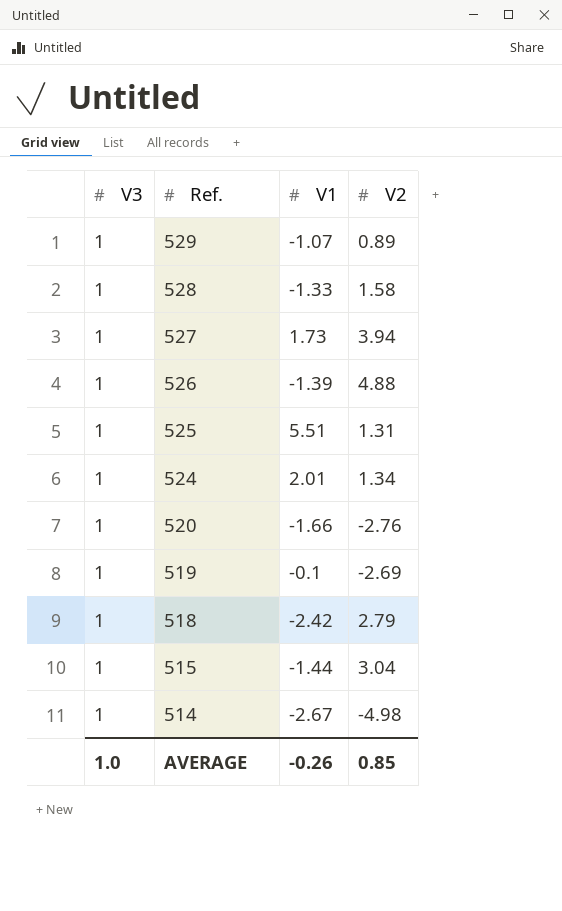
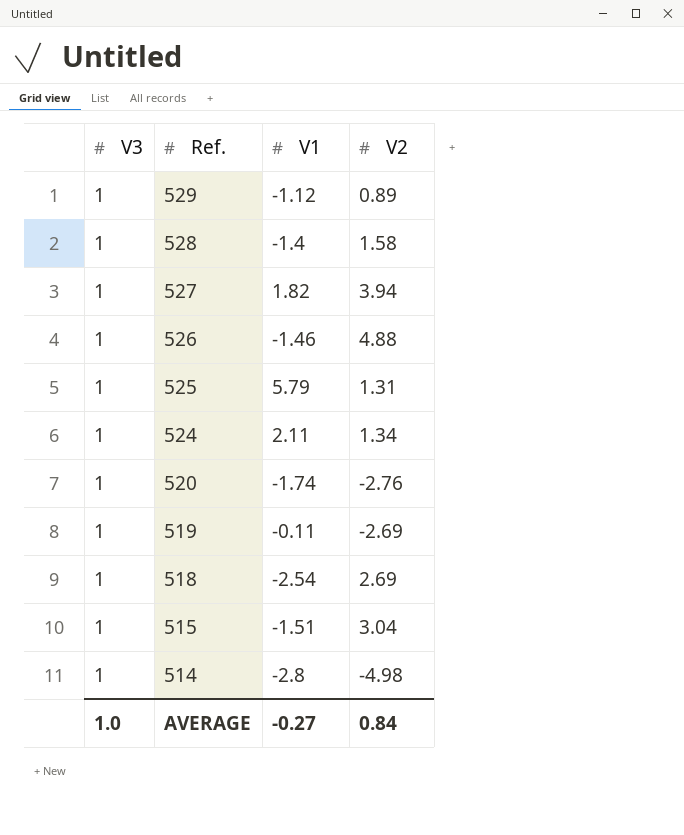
529 | V1: -1.07 -> -1.12
528 | V1: -1.33 -> -1.4
527 | V1: 1.73 -> 1.82
526 | V1: -1.39 -> -1.46
525 | V1: 5.51 -> 5.79
524 | V1: 2.01 -> 2.11
520 | V1: -1.66 -> -1.74
519 | V1: -0.1 -> -0.11
518 | V1: -2.42 -> -2.54
518 | V2: 2.79 -> 2.69
515 | V1: -1.44 -> -1.51
514 | V1: -2.67 -> -2.8
AVERAGE | V1: -0.26 -> -0.27
AVERAGE | V2: 0.85 -> 0.84

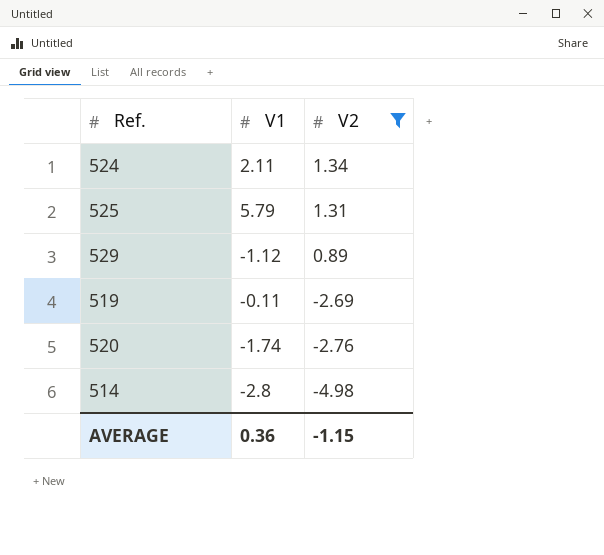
filter: none -> V2 <= 1.34
row order: Ref. descending -> V2 descending
column V3 | position: 1 -> none
AVERAGE | V1: -0.27 -> 0.36
AVERAGE | V2: 0.84 -> -1.15

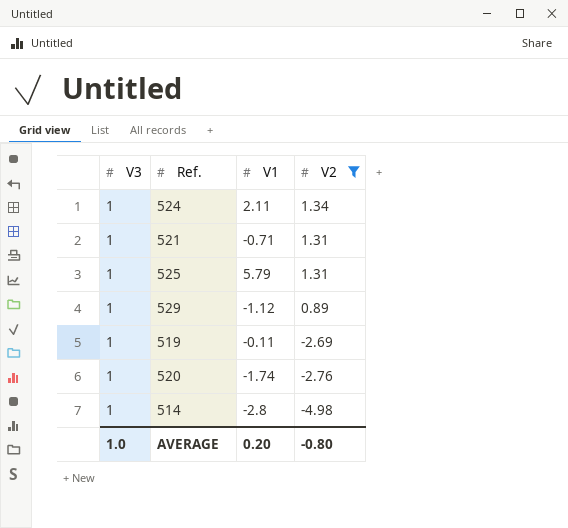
column V3 | position: none -> 1
row 521: none -> 1 | -0.71 | 1.31
AVERAGE | V1: 0.36 -> 0.20
AVERAGE | V2: -1.15 -> -0.80

